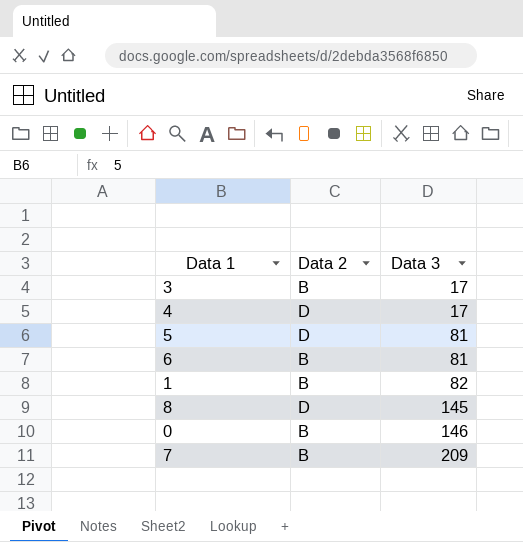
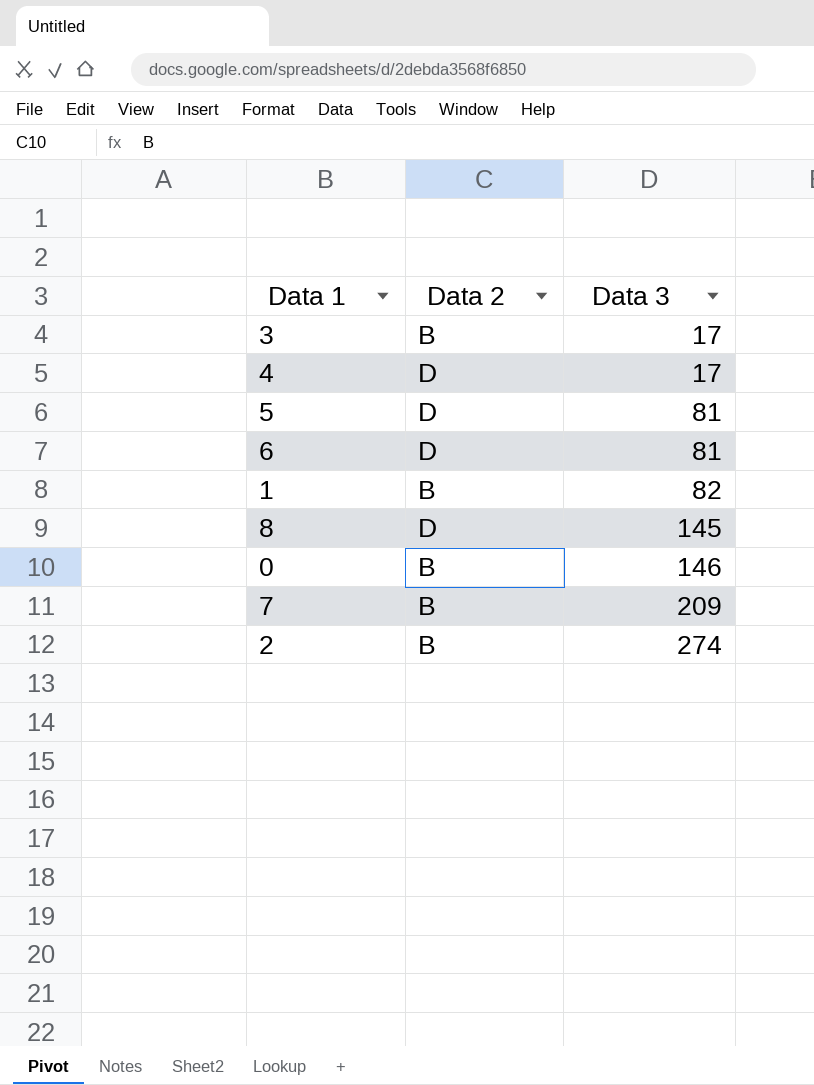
6 | Data 2: B -> D
row 2: none -> B | 274

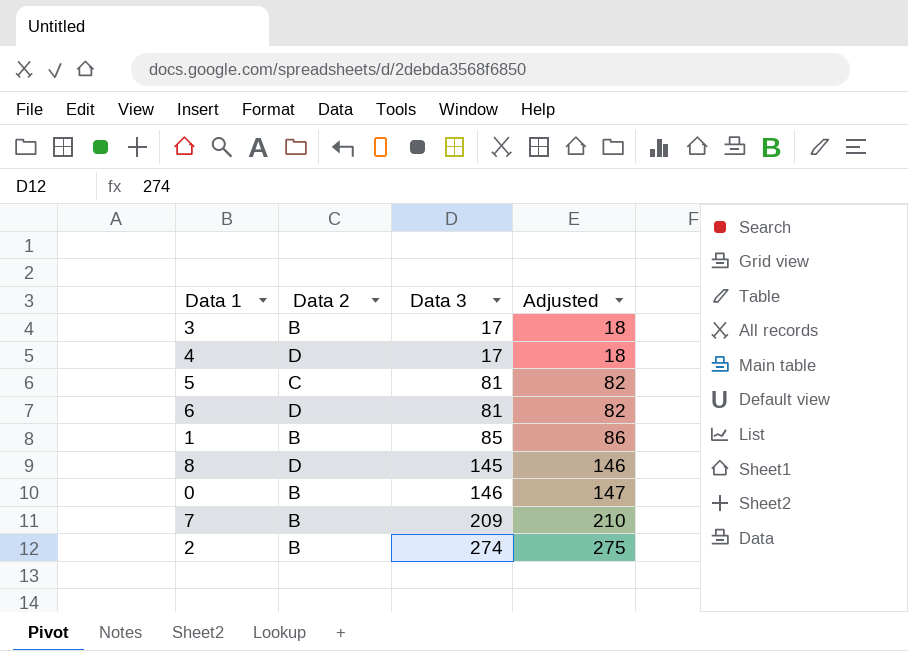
column Adjusted | formula: none -> [Data 3] + 1
5 | Data 2: D -> C
1 | Data 3: 82 -> 85

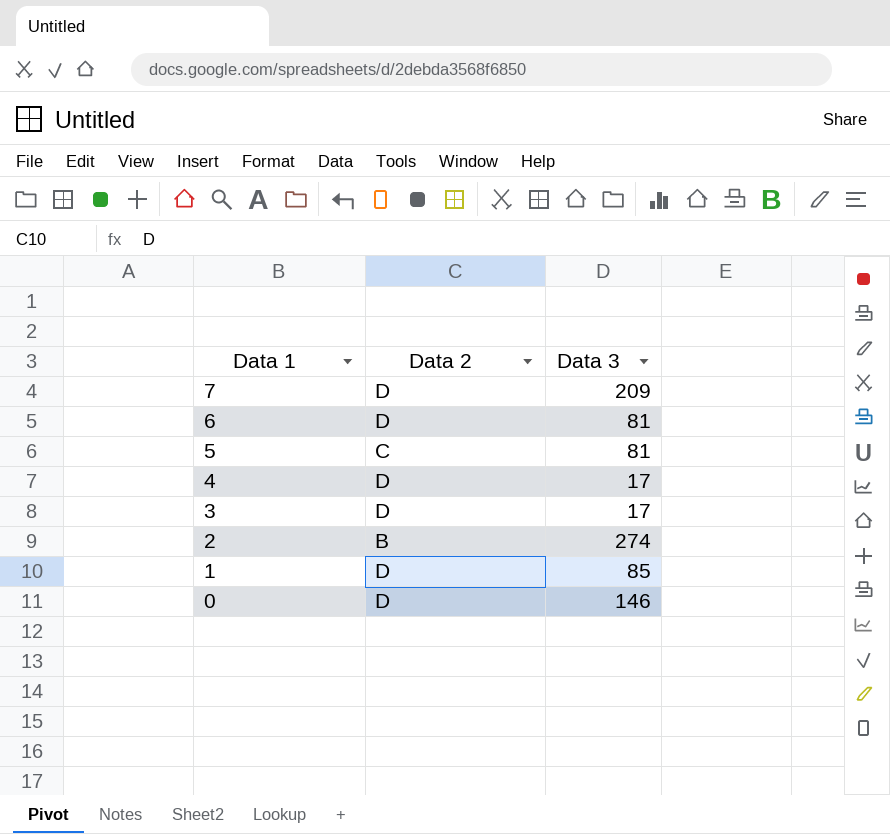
row order: Data 3 ascending -> Data 1 descending
column Adjusted | formula: [Data 3] + 1 -> none
row 8: D | 145 | 146 -> none
7 | Data 2: B -> D
3 | Data 2: B -> D
1 | Data 2: B -> D
0 | Data 2: B -> D

